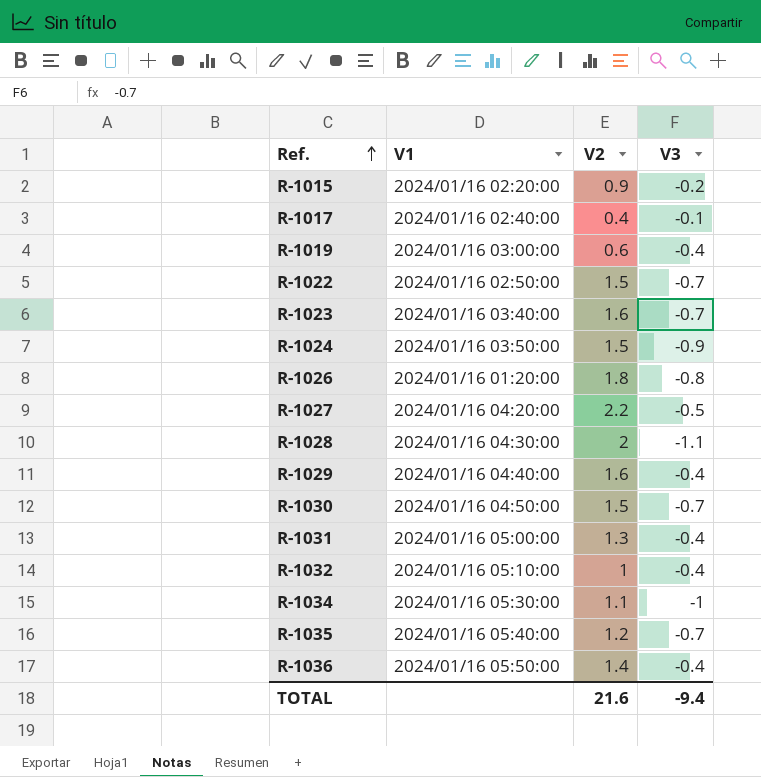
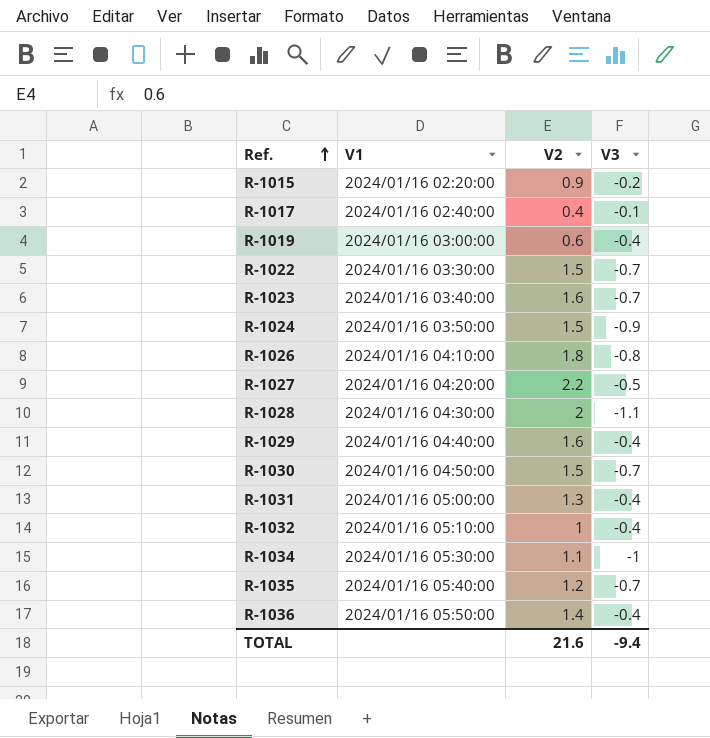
R-1022 | V1: 2024/01/16 02:50:00 -> 2024/01/16 03:30:00
R-1026 | V1: 2024/01/16 01:20:00 -> 2024/01/16 04:10:00

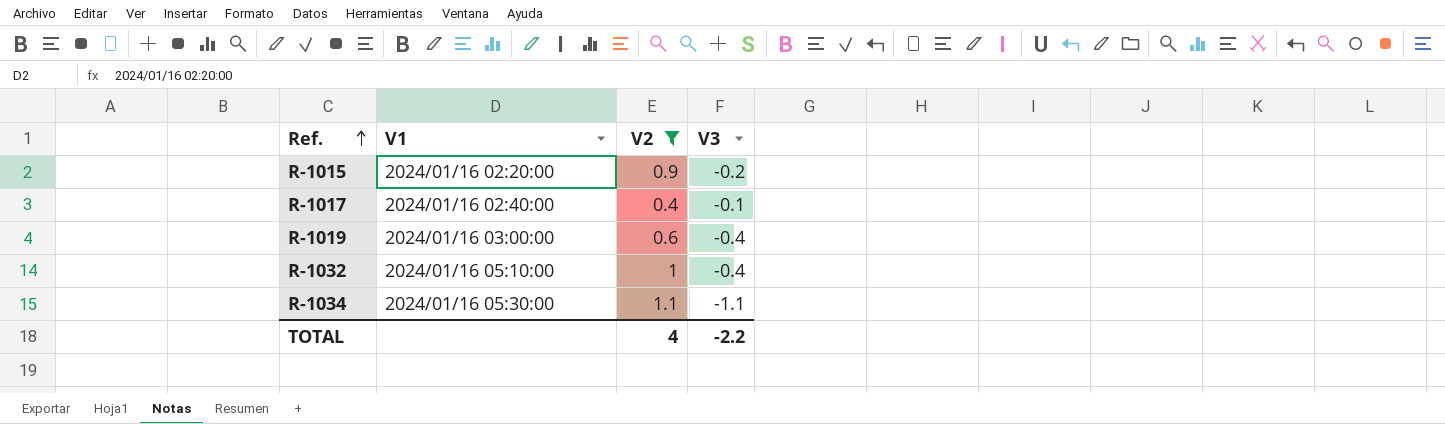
filter: none -> V2 <= 1.1
R-1034 | V3: -1 -> -1.1
TOTAL | V2: 21.6 -> 4
TOTAL | V3: -9.4 -> -2.2

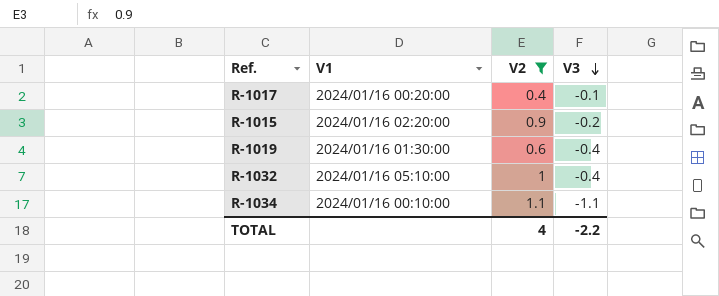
row order: Ref. ascending -> V3 descending
R-1017 | V1: 2024/01/16 02:40:00 -> 2024/01/16 00:20:00
R-1019 | V1: 2024/01/16 03:00:00 -> 2024/01/16 01:30:00
R-1034 | V1: 2024/01/16 05:30:00 -> 2024/01/16 00:10:00

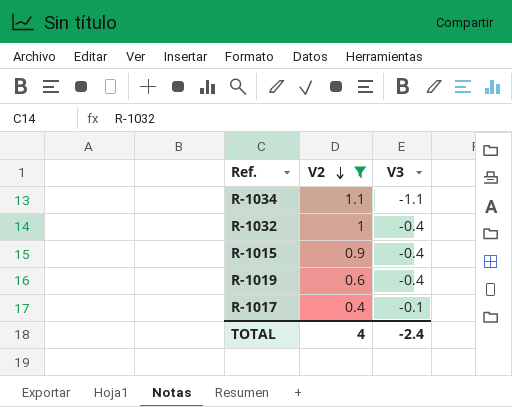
row order: V3 descending -> V2 descending
column V1 | position: 2 -> none
R-1015 | V3: -0.2 -> -0.4
TOTAL | V3: -2.2 -> -2.4

